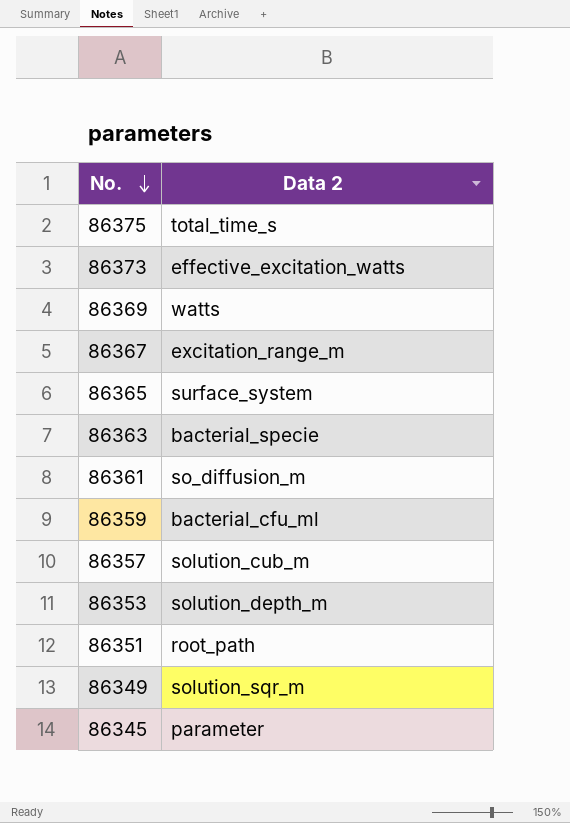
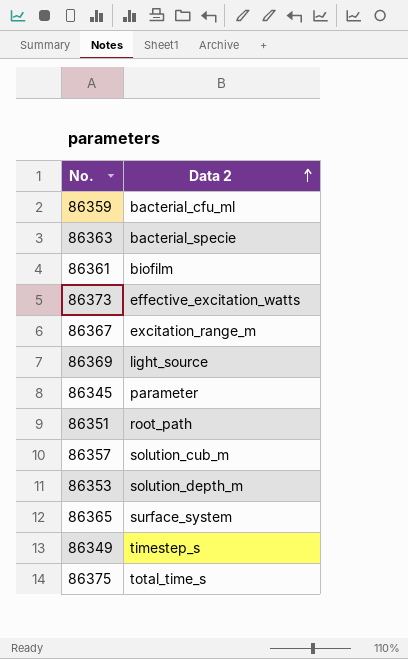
row order: No. descending -> Data 2 ascending
86361 | Data 2: so_diffusion_m -> biofilm
86369 | Data 2: watts -> light_source
86349 | Data 2: solution_sqr_m -> timestep_s

